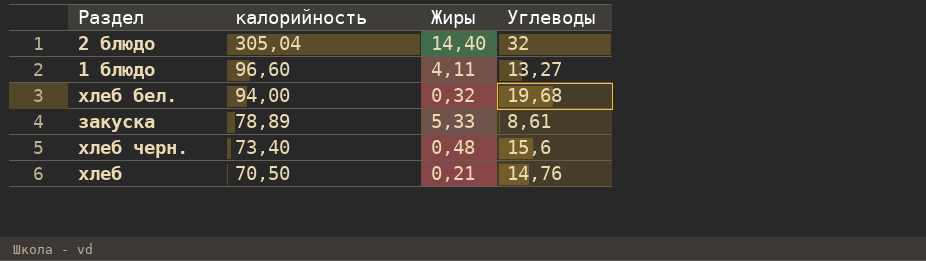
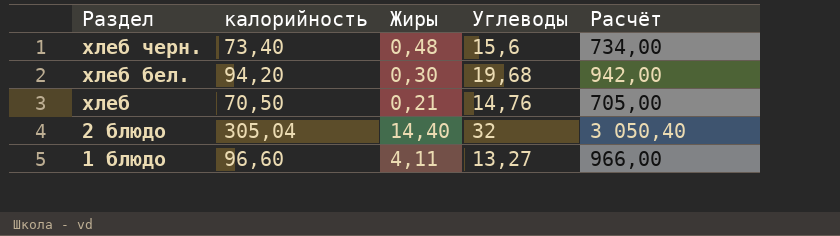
row order: калорийность descending -> Раздел descending
column Расчёт | formula: none -> [калорийность] * 10
row закуска: 78,89 | 5,33 | 8,61 -> none
хлеб бел. | калорийность: 94,00 -> 94,20
хлеб бел. | Жиры: 0,32 -> 0,30

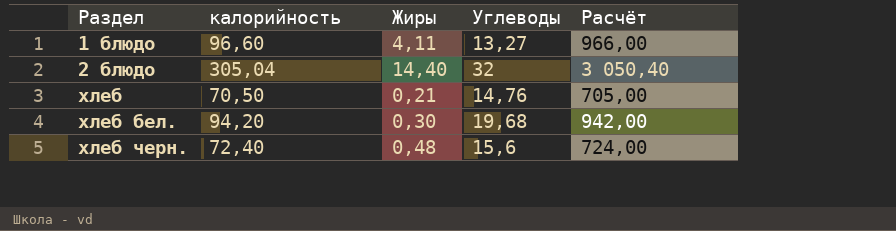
row order: Раздел descending -> Раздел ascending
хлеб черн. | калорийность: 73,40 -> 72,40
хлеб черн. | Расчёт: 734,00 -> 724,00

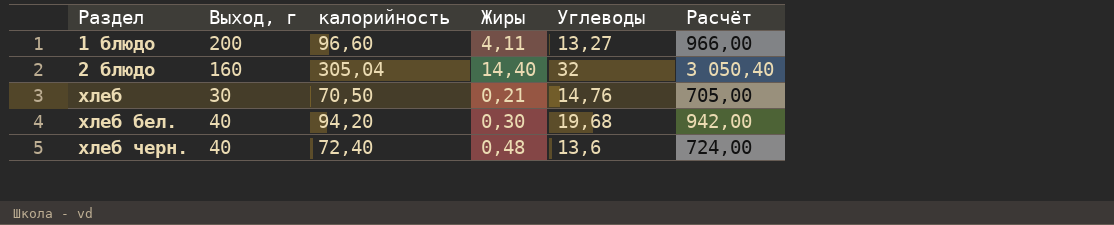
column Выход, г | position: none -> 2
хлеб черн. | Углеводы: 15,6 -> 13,6

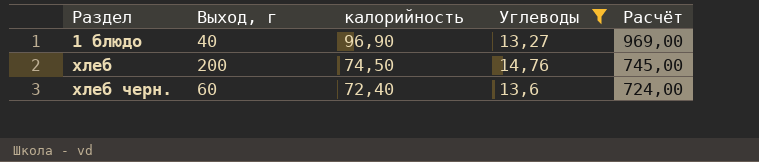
filter: none -> Углеводы <= 14,76
column Жиры | position: 4 -> none
1 блюдо | Выход, г: 200 -> 40
1 блюдо | калорийность: 96,60 -> 96,90
1 блюдо | Расчёт: 966,00 -> 969,00
хлеб | Выход, г: 30 -> 200
хлеб | калорийность: 70,50 -> 74,50
хлеб | Расчёт: 705,00 -> 745,00
хлеб черн. | Выход, г: 40 -> 60

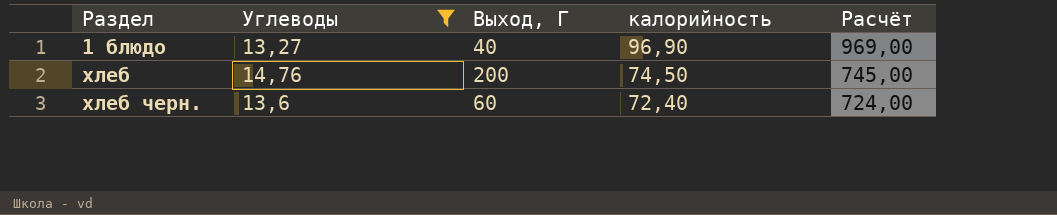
column Углеводы | position: 4 -> 2
column name: Выход, г -> Выход, Г

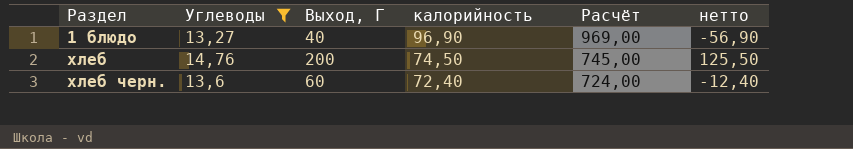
column нетто | formula: none -> [Выход, Г] - [калорийность]

